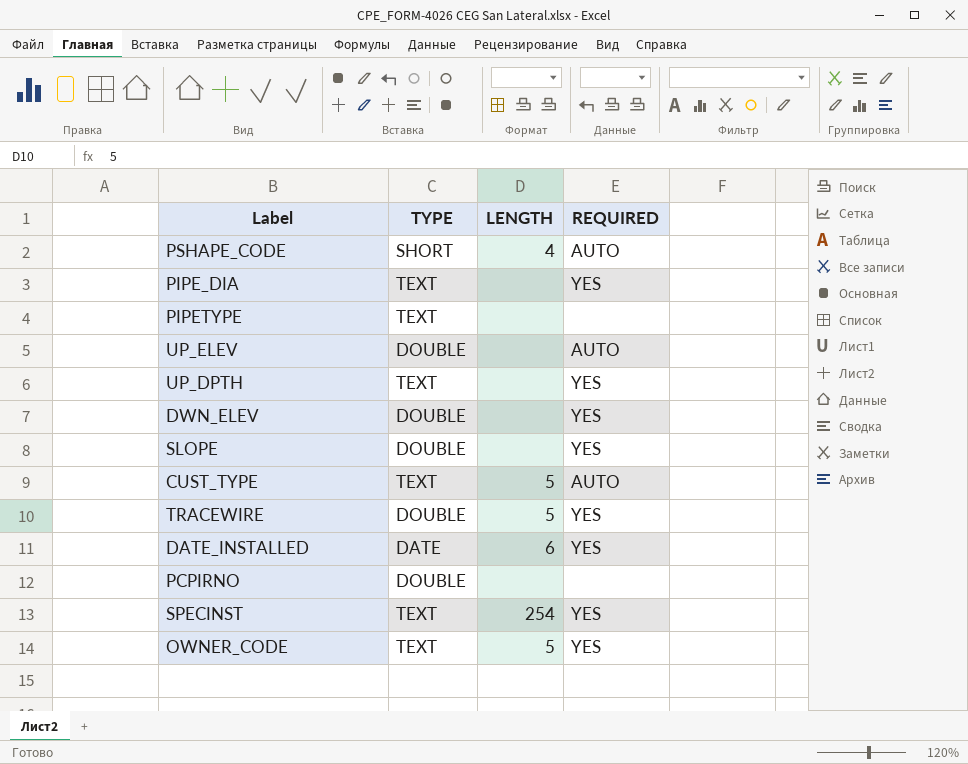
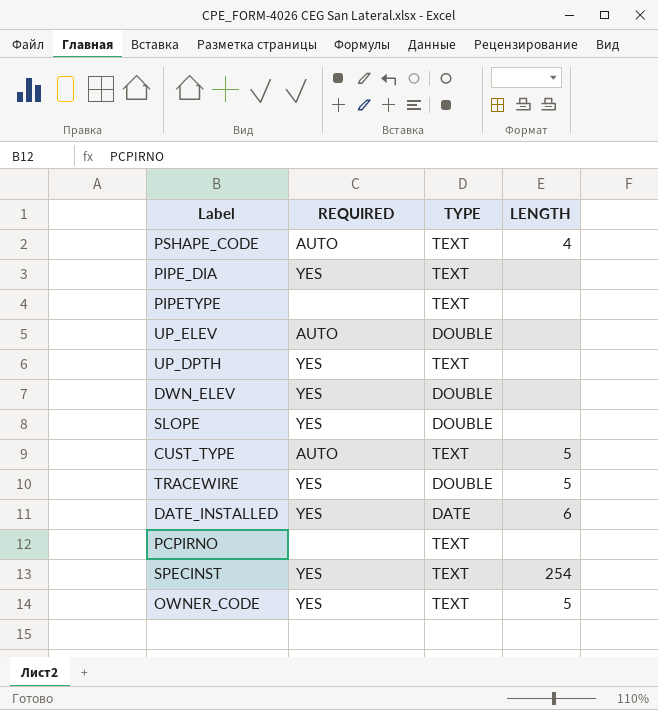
column REQUIRED | position: 4 -> 2
PSHAPE_CODE | TYPE: SHORT -> TEXT
PCPIRNO | TYPE: DOUBLE -> TEXT

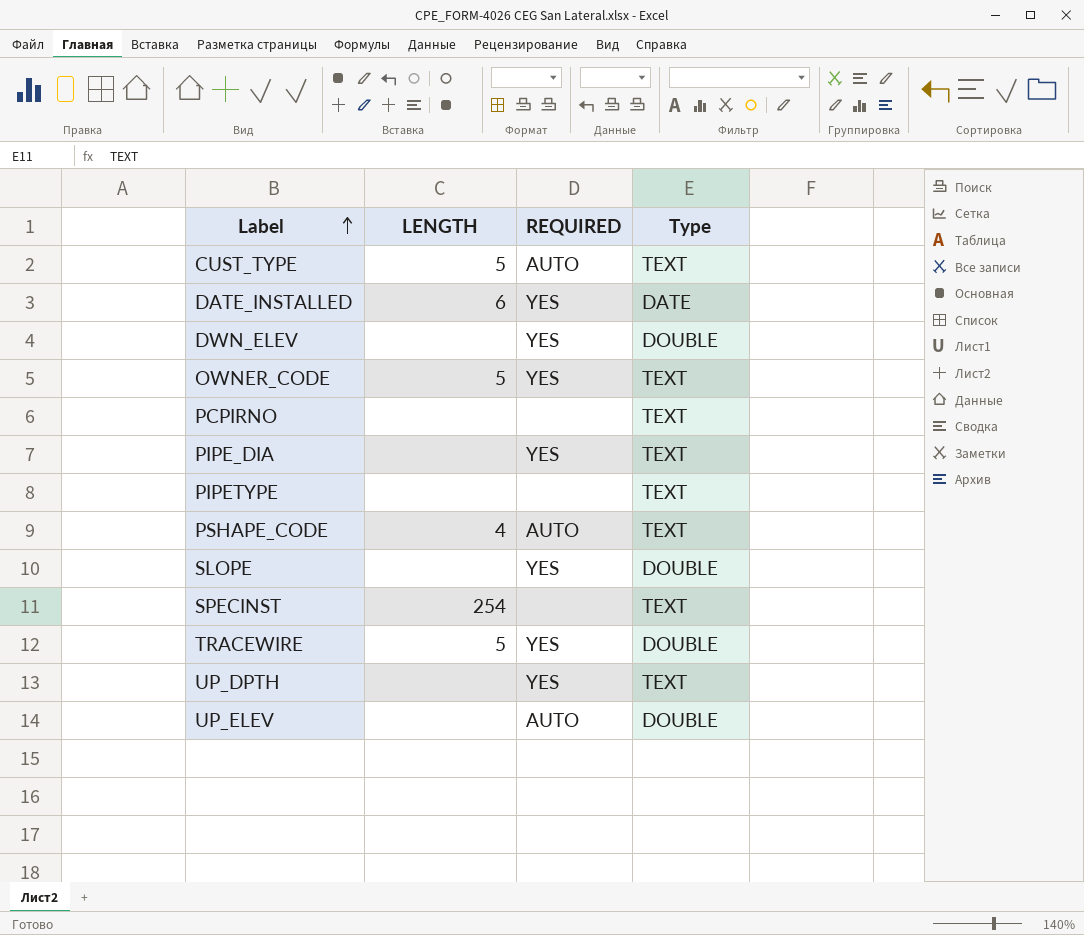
row order: none -> Label ascending
column LENGTH | position: 4 -> 2
column name: TYPE -> Type
SPECINST | REQUIRED: YES -> none

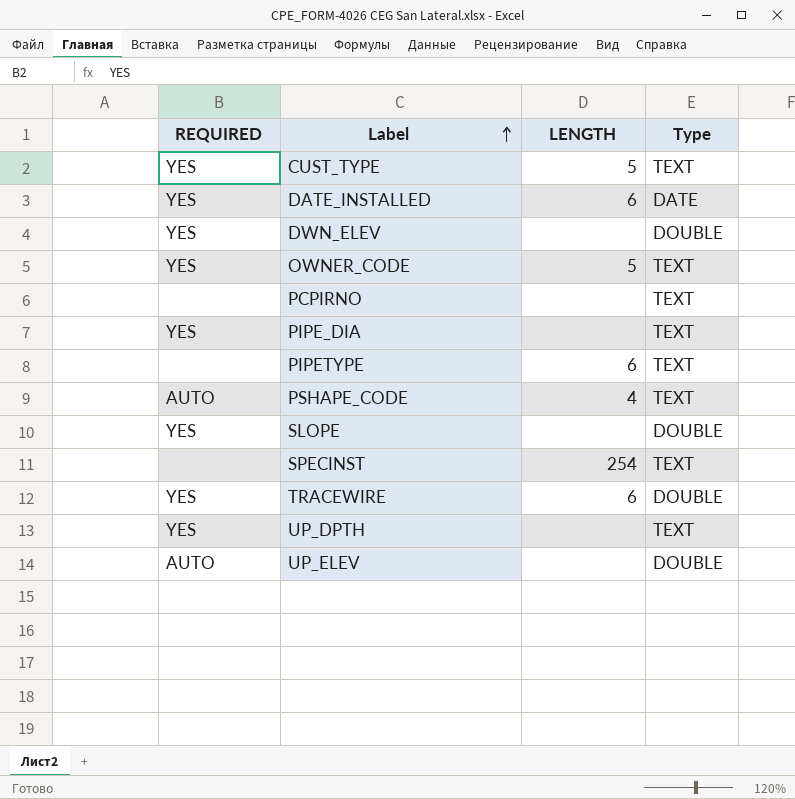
column REQUIRED | position: 3 -> 1
CUST_TYPE | REQUIRED: AUTO -> YES
PIPETYPE | LENGTH: none -> 6
TRACEWIRE | LENGTH: 5 -> 6

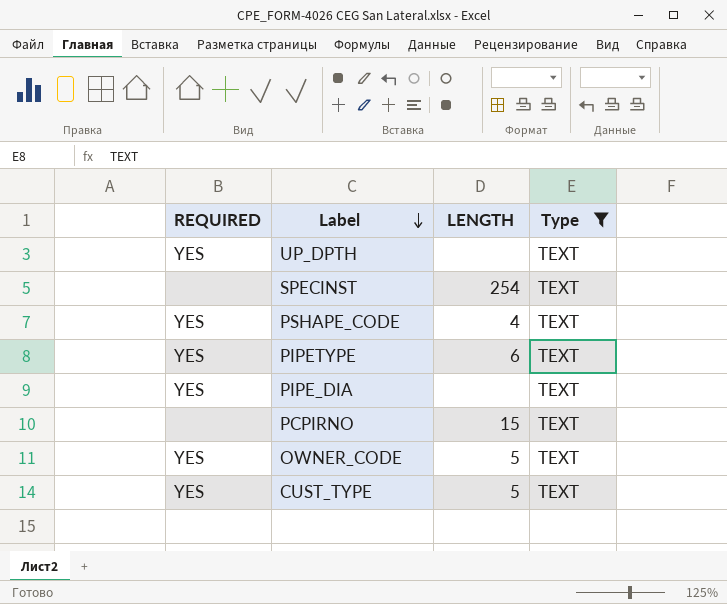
filter: none -> Type = TEXT
row order: Label ascending -> Label descending
PSHAPE_CODE | REQUIRED: AUTO -> YES
PIPETYPE | REQUIRED: none -> YES
PCPIRNO | LENGTH: none -> 15

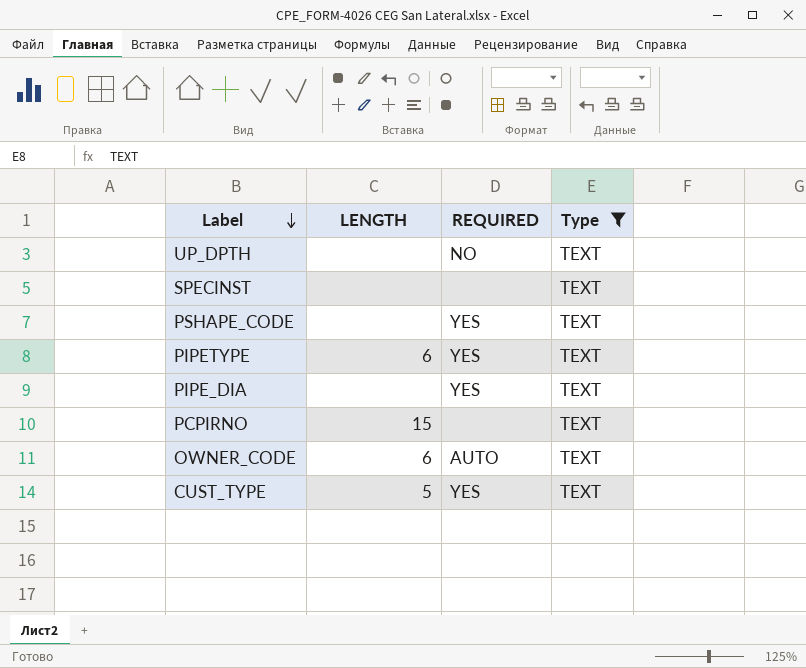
column REQUIRED | position: 1 -> 3
UP_DPTH | REQUIRED: YES -> NO
SPECINST | LENGTH: 254 -> none
PSHAPE_CODE | LENGTH: 4 -> none
OWNER_CODE | LENGTH: 5 -> 6
OWNER_CODE | REQUIRED: YES -> AUTO

